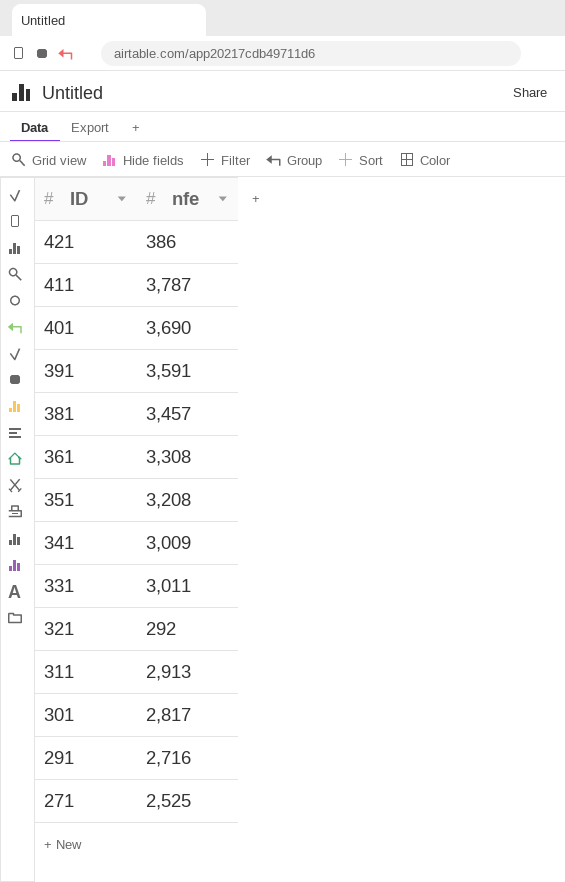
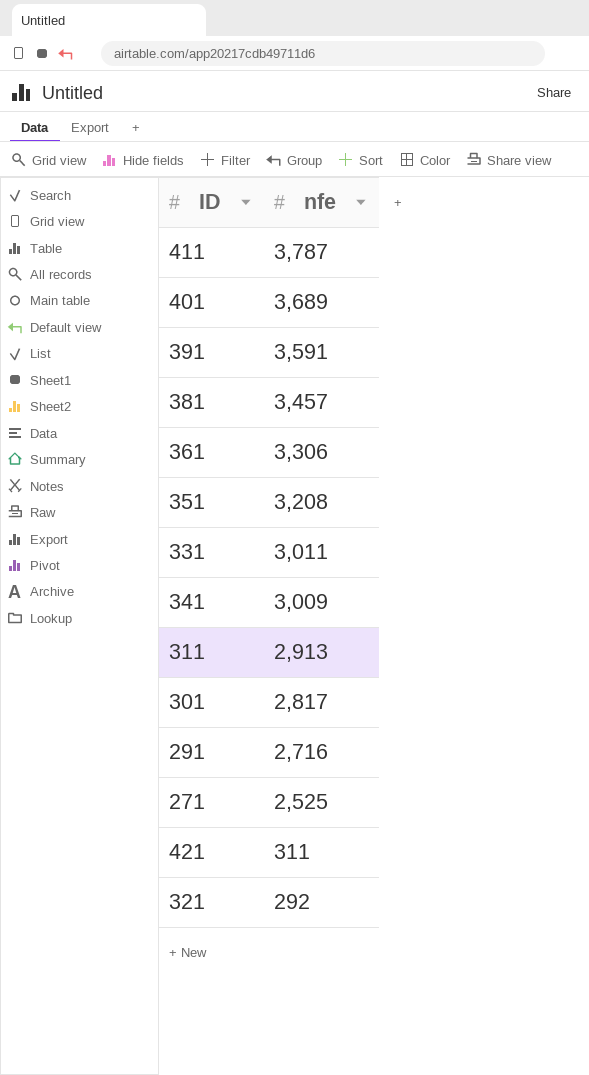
row order: ID descending -> nfe descending
401 | nfe: 3,690 -> 3,689
361 | nfe: 3,308 -> 3,306
421 | nfe: 386 -> 311

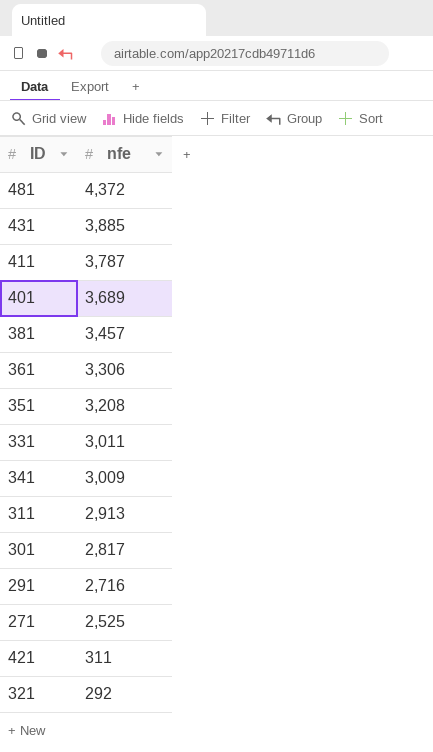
row 391: 3,591 -> none
row 481: none -> 4,372
row 431: none -> 3,885

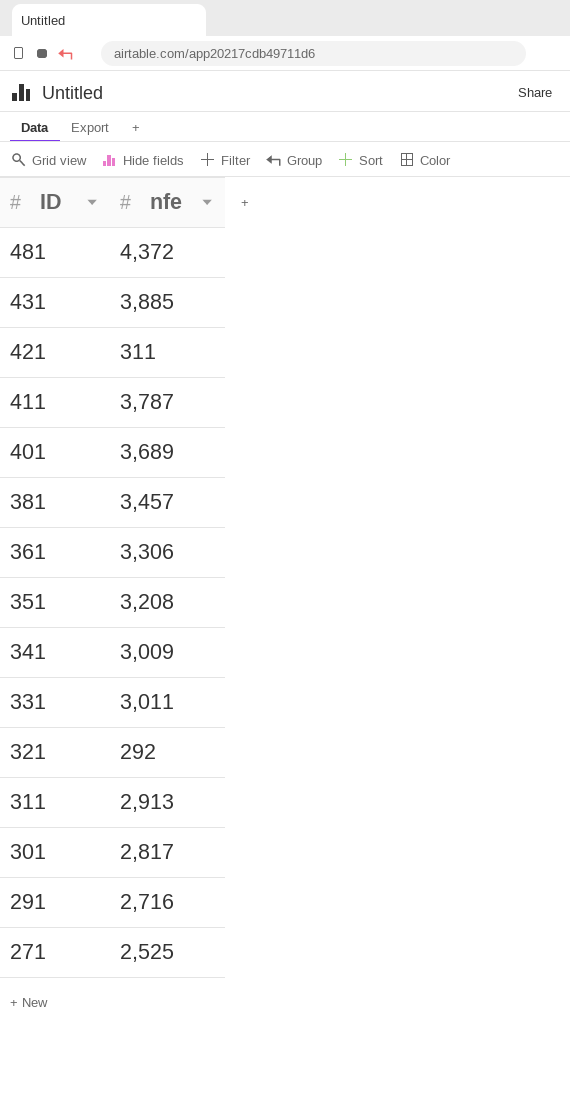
row order: nfe descending -> ID descending

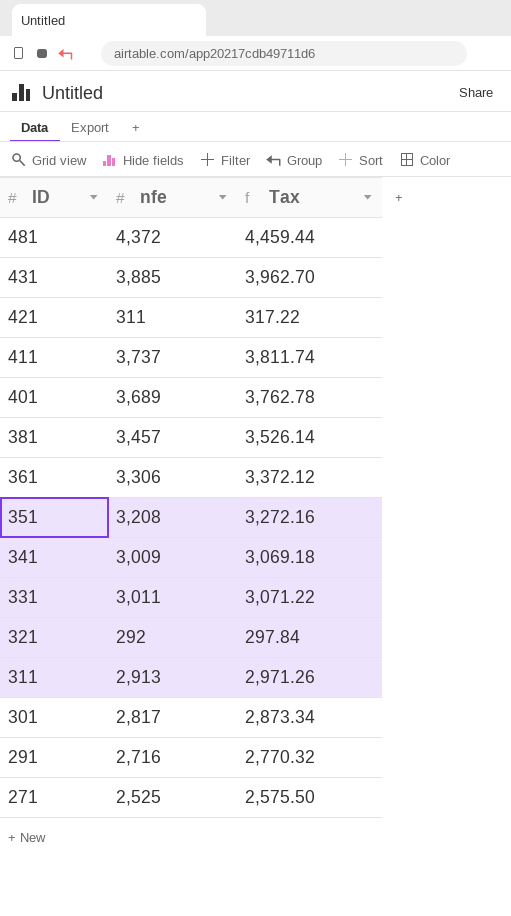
column Tax | formula: none -> [nfe] * 1.02
411 | nfe: 3,787 -> 3,737

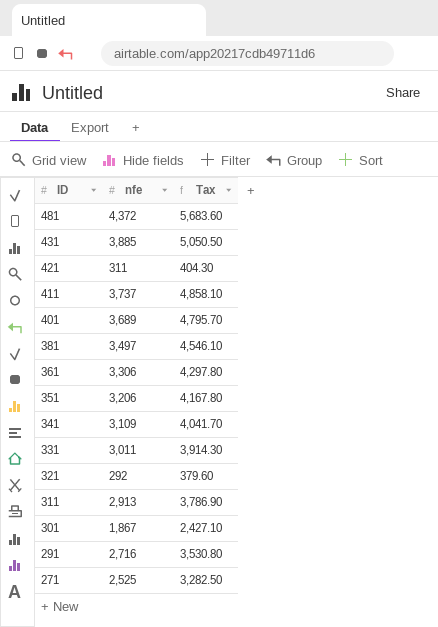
column Tax | formula: [nfe] * 1.02 -> [nfe] * 1.3
381 | nfe: 3,457 -> 3,497
351 | nfe: 3,208 -> 3,206
341 | nfe: 3,009 -> 3,109
301 | nfe: 2,817 -> 1,867

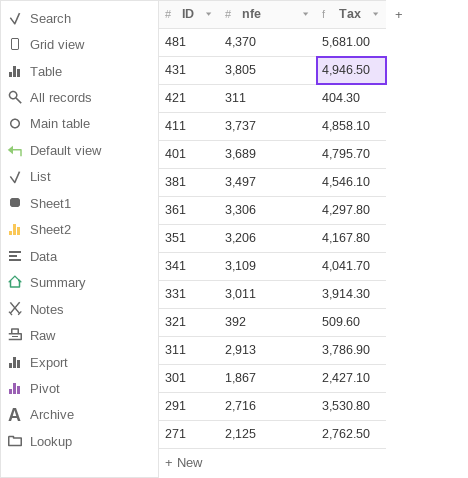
481 | nfe: 4,372 -> 4,370
481 | Tax: 5,683.60 -> 5,681.00
431 | nfe: 3,885 -> 3,805
431 | Tax: 5,050.50 -> 4,946.50
321 | nfe: 292 -> 392
321 | Tax: 379.60 -> 509.60
271 | nfe: 2,525 -> 2,125
271 | Tax: 3,282.50 -> 2,762.50

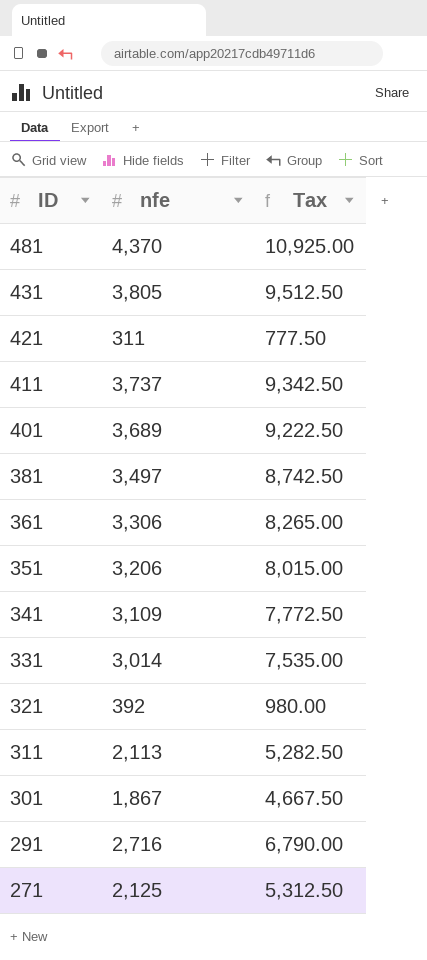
column Tax | formula: [nfe] * 1.3 -> [nfe] * 2.5
331 | nfe: 3,011 -> 3,014
311 | nfe: 2,913 -> 2,113

